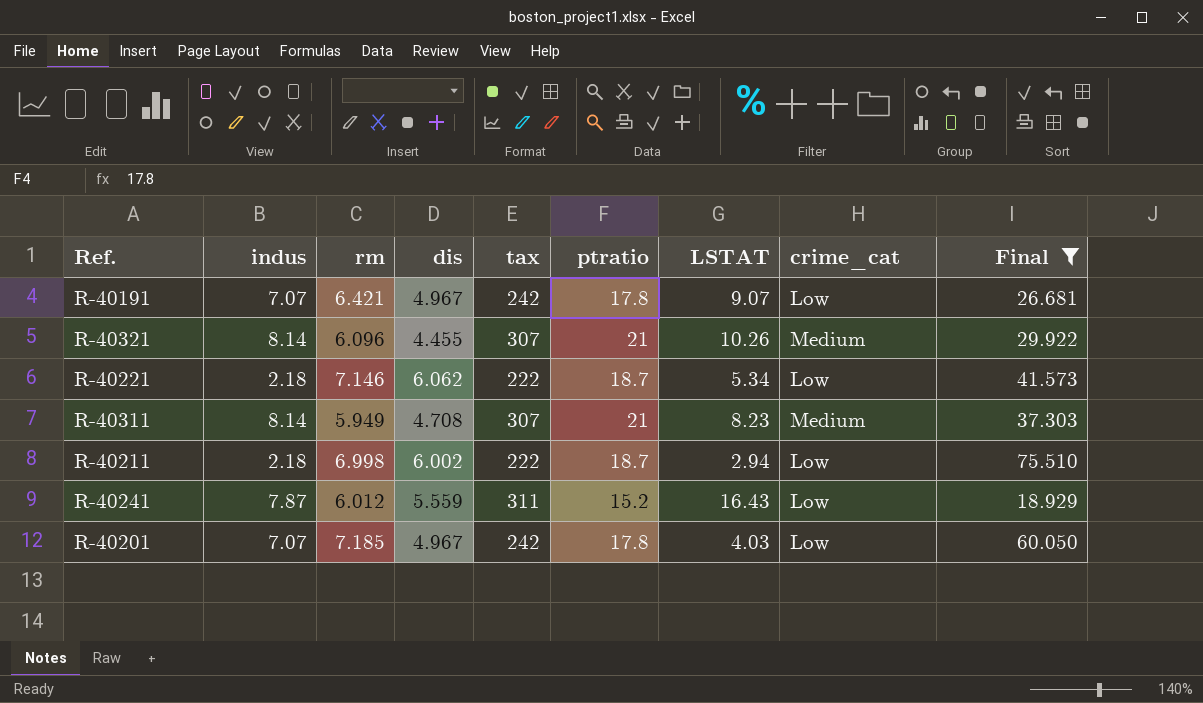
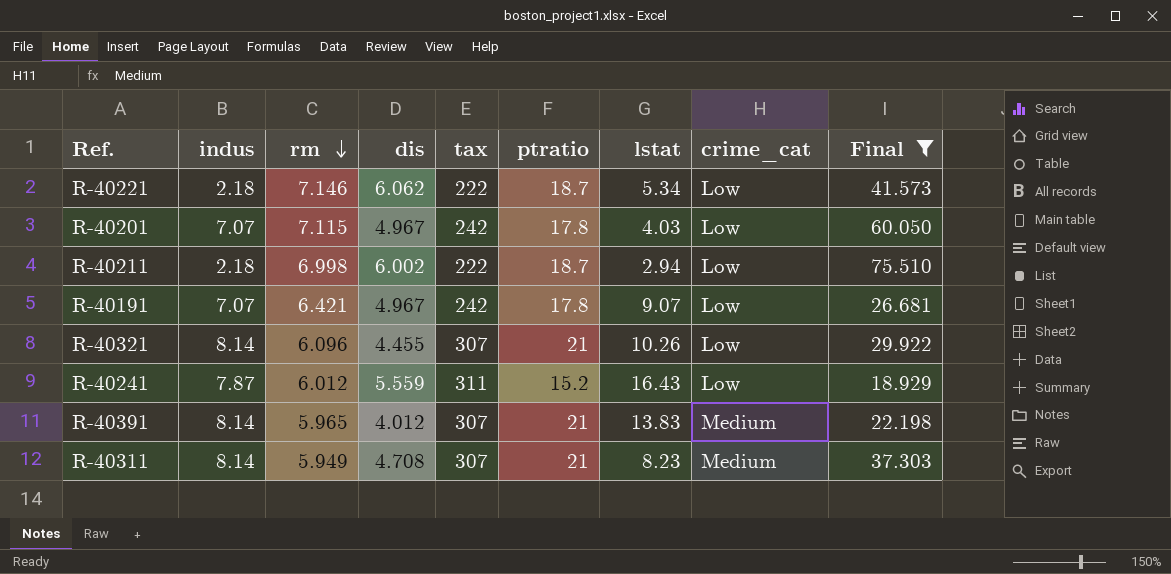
row order: none -> rm descending
column name: LSTAT -> lstat
R-40201 | rm: 7.185 -> 7.115
R-40321 | crime_cat: Medium -> Low
row R-40391: none -> 8.14 | 5.965 | 4.012 | 307 | 21 | 13.83 | Medium | 22.198

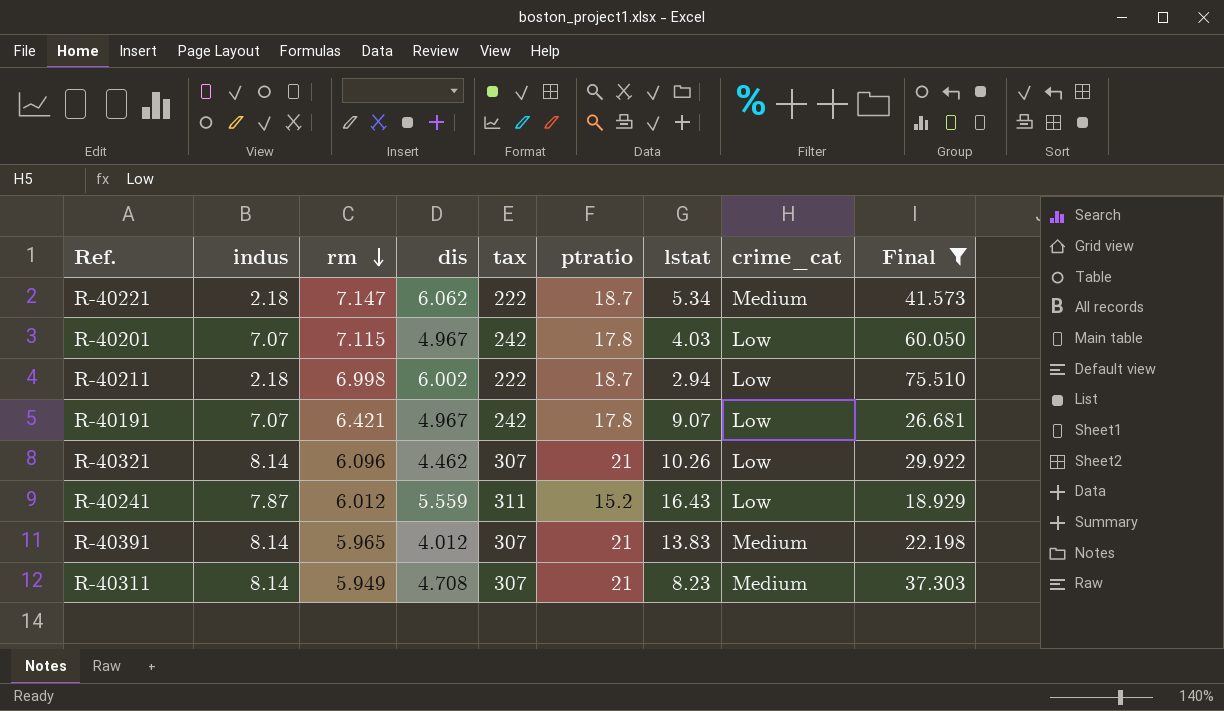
R-40221 | rm: 7.146 -> 7.147
R-40221 | crime_cat: Low -> Medium
R-40321 | dis: 4.455 -> 4.462

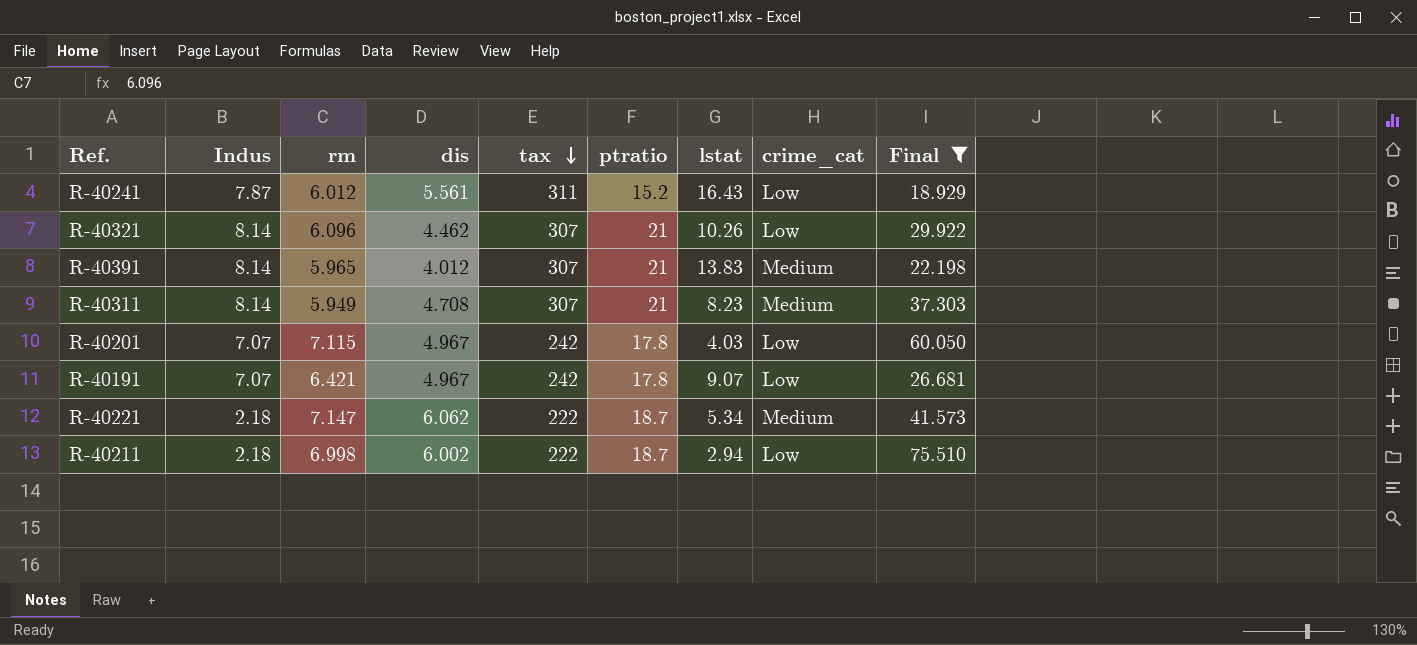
row order: rm descending -> tax descending
column name: indus -> Indus
R-40241 | dis: 5.559 -> 5.561

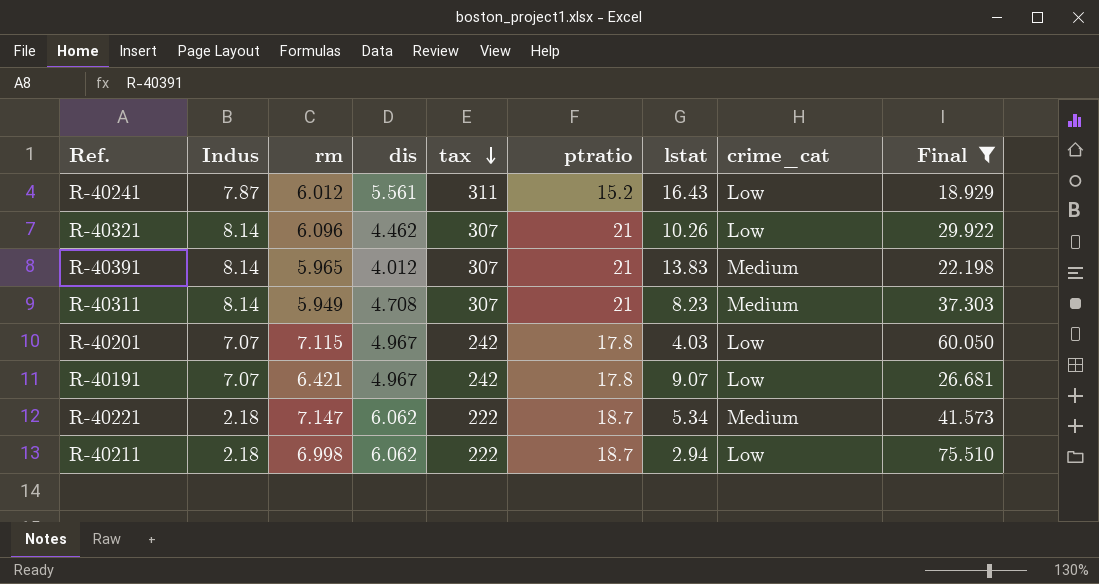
R-40211 | dis: 6.002 -> 6.062

